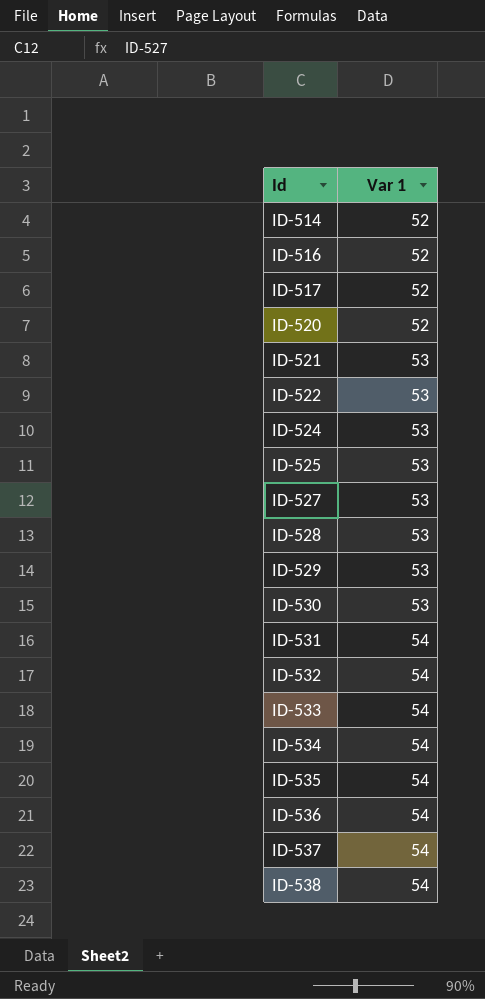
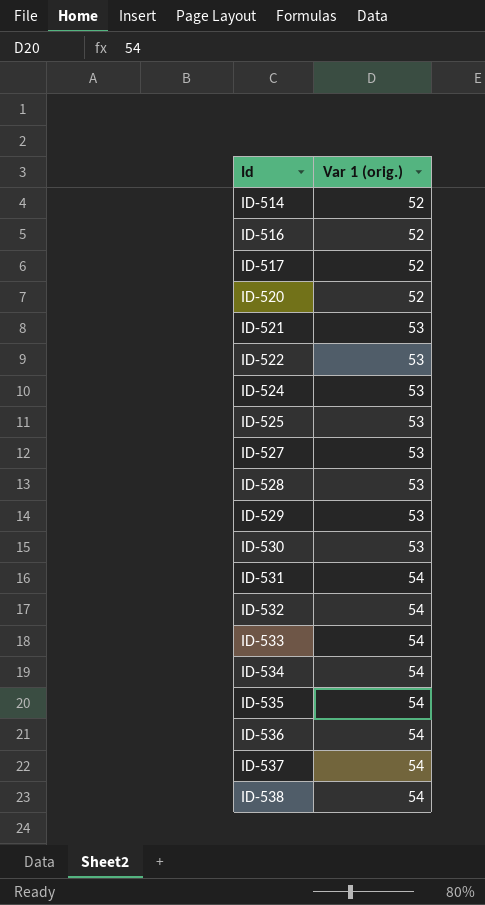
column name: Var 1 -> Var 1 (orig.)

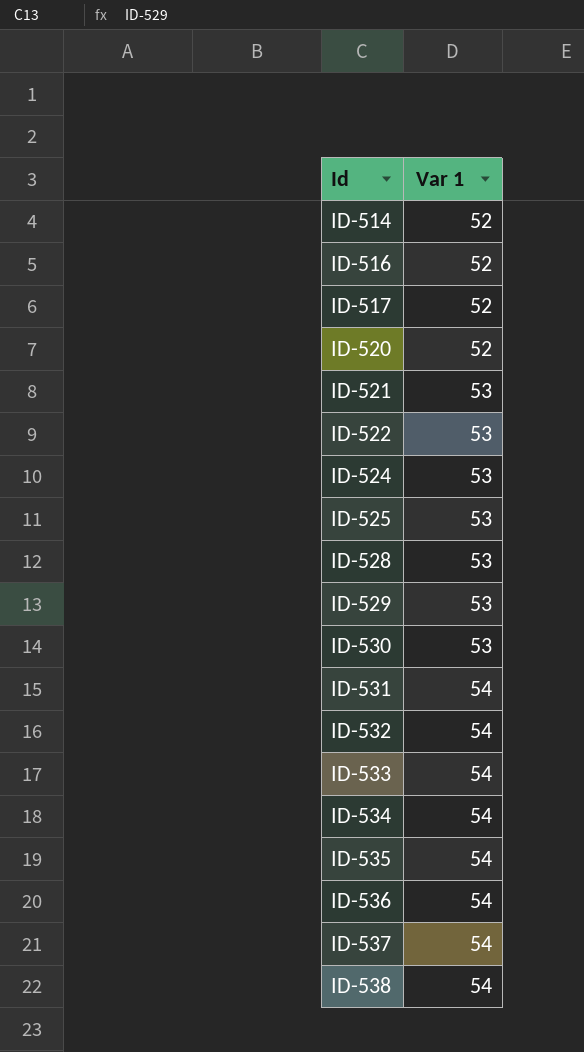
column name: Var 1 (orig.) -> Var 1
row ID-527: 53 -> none

